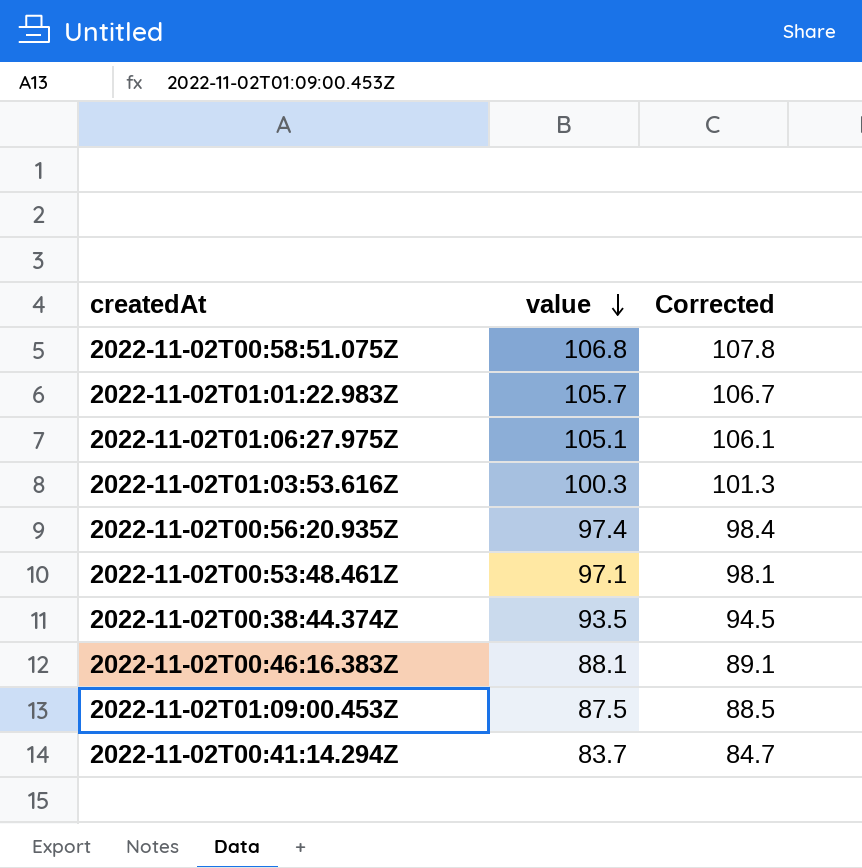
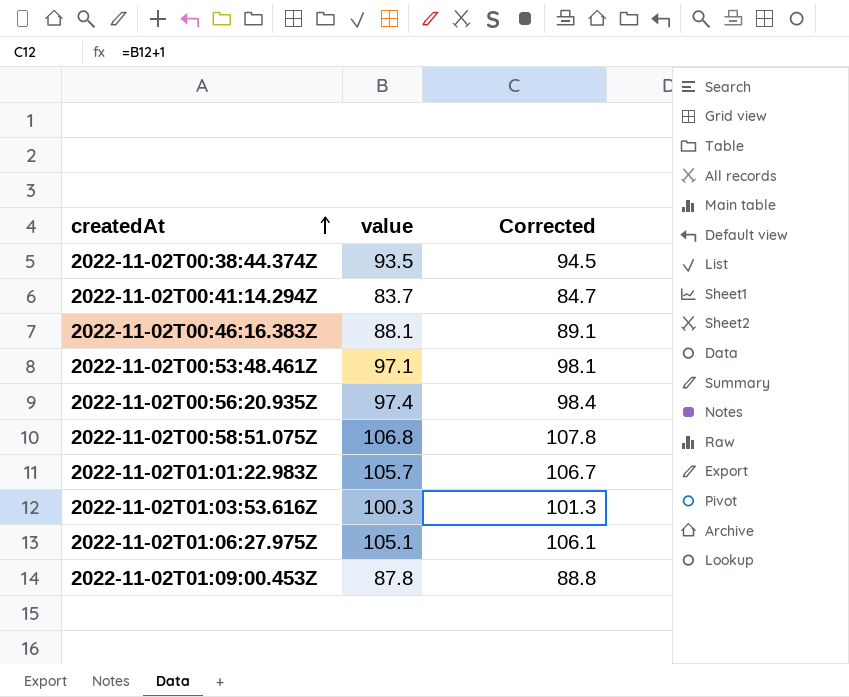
row order: value descending -> createdAt ascending
2022-11-02T01:09:00.453Z | value: 87.5 -> 87.8
2022-11-02T01:09:00.453Z | Corrected: 88.5 -> 88.8

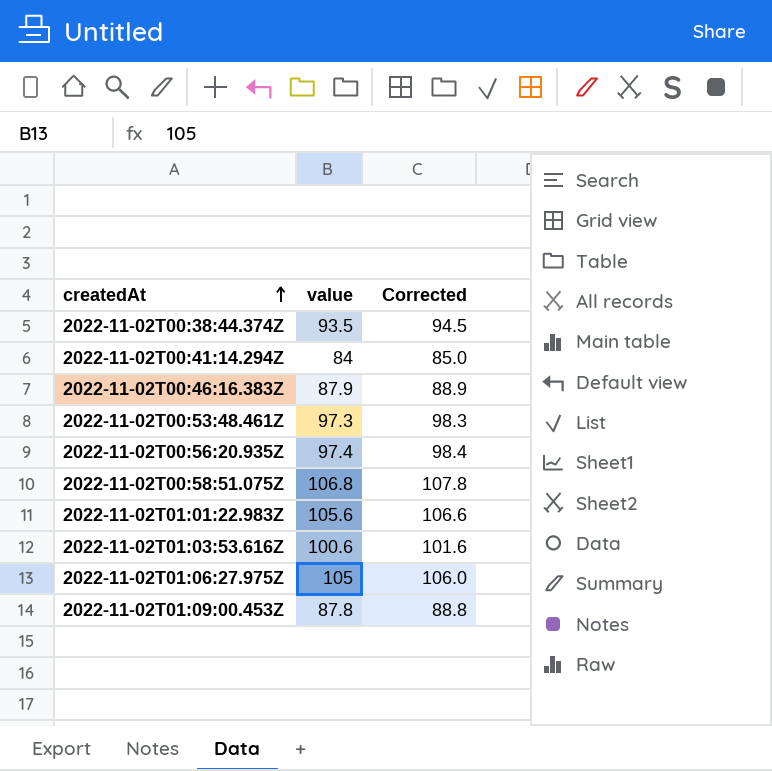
2022-11-02T00:41:14.294Z | value: 83.7 -> 84
2022-11-02T00:41:14.294Z | Corrected: 84.7 -> 85.0
2022-11-02T00:46:16.383Z | value: 88.1 -> 87.9
2022-11-02T00:46:16.383Z | Corrected: 89.1 -> 88.9
2022-11-02T00:53:48.461Z | value: 97.1 -> 97.3
2022-11-02T00:53:48.461Z | Corrected: 98.1 -> 98.3
2022-11-02T01:01:22.983Z | value: 105.7 -> 105.6
2022-11-02T01:01:22.983Z | Corrected: 106.7 -> 106.6
2022-11-02T01:03:53.616Z | value: 100.3 -> 100.6
2022-11-02T01:03:53.616Z | Corrected: 101.3 -> 101.6
2022-11-02T01:06:27.975Z | value: 105.1 -> 105
2022-11-02T01:06:27.975Z | Corrected: 106.1 -> 106.0

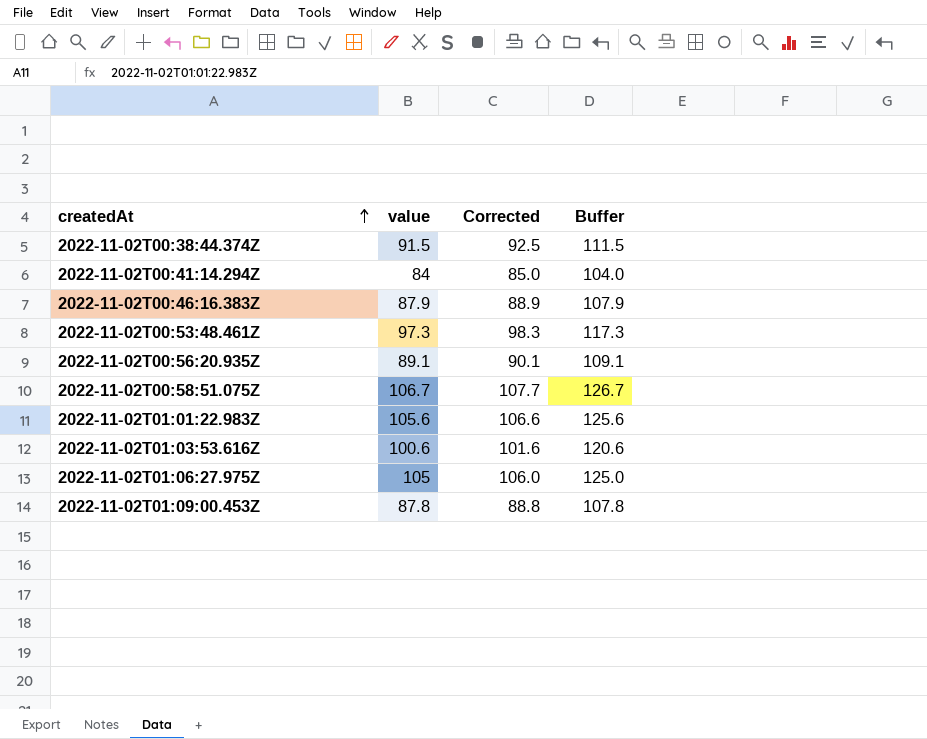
column Buffer | formula: none -> [value] + 20
2022-11-02T00:38:44.374Z | value: 93.5 -> 91.5
2022-11-02T00:38:44.374Z | Corrected: 94.5 -> 92.5
2022-11-02T00:56:20.935Z | value: 97.4 -> 89.1
2022-11-02T00:56:20.935Z | Corrected: 98.4 -> 90.1
2022-11-02T00:58:51.075Z | value: 106.8 -> 106.7
2022-11-02T00:58:51.075Z | Corrected: 107.8 -> 107.7

